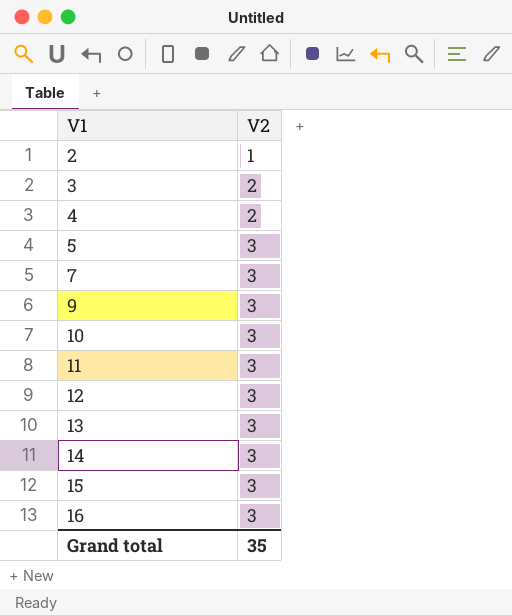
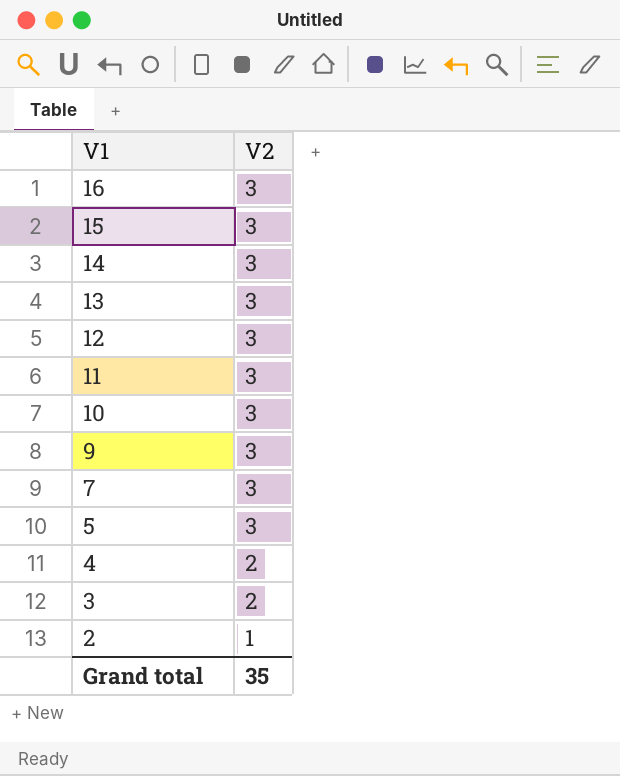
row order: V1 ascending -> V1 descending

